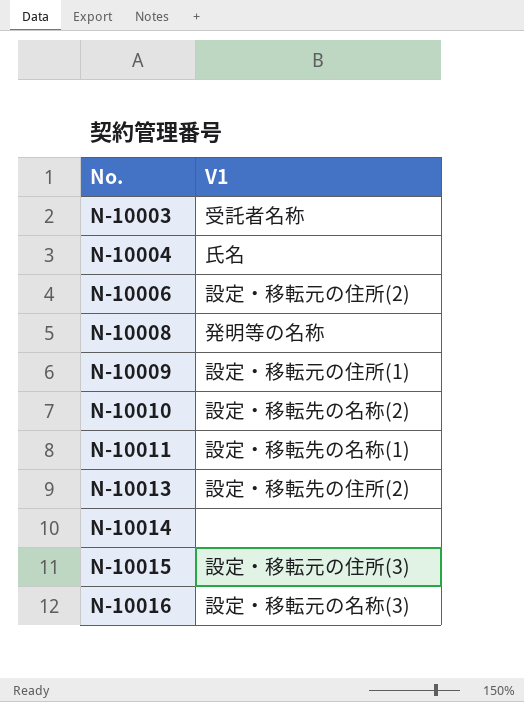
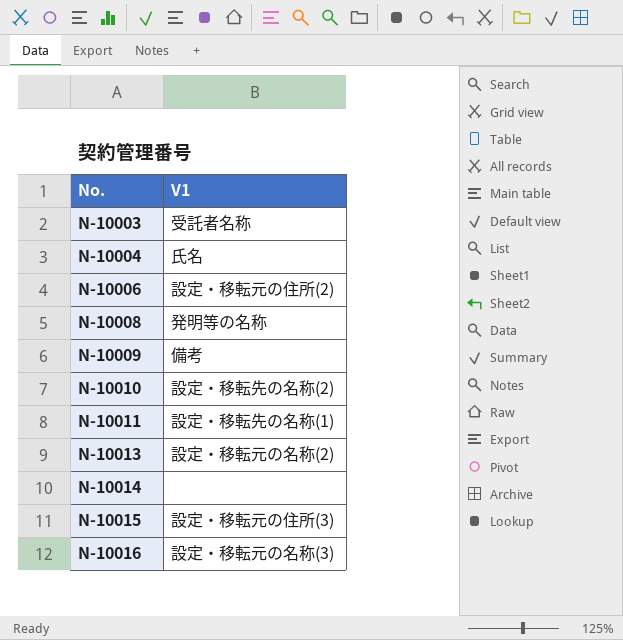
N-10009 | V1: 設定・移転元の住所(1) -> 備考
N-10013 | V1: 設定・移転先の住所(2) -> 設定・移転元の名称(2)

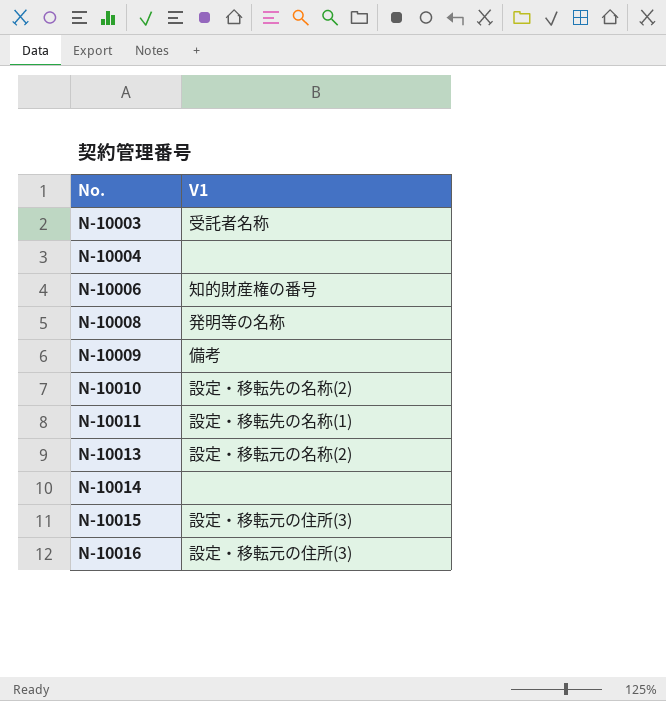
N-10004 | V1: 氏名 -> none
N-10006 | V1: 設定・移転元の住所(2) -> 知的財産権の番号
N-10016 | V1: 設定・移転元の名称(3) -> 設定・移転元の住所(3)

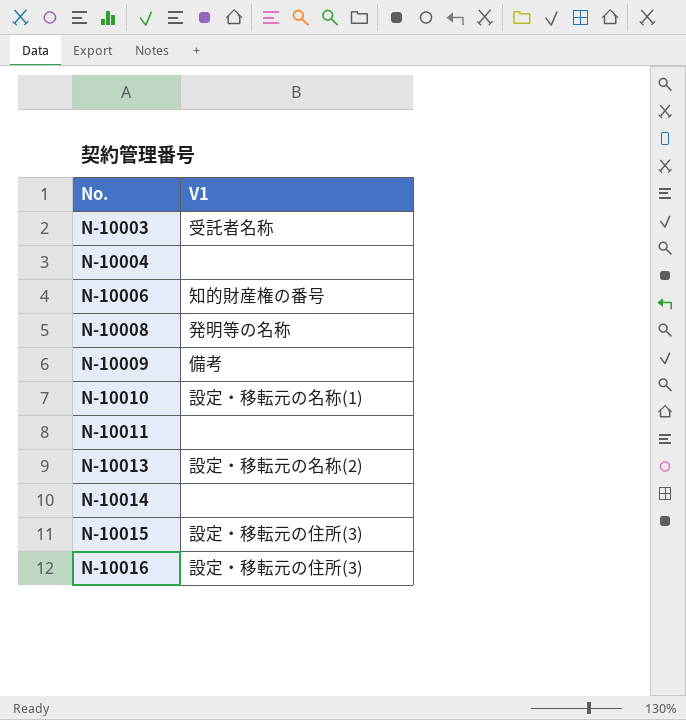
N-10010 | V1: 設定・移転先の名称(2) -> 設定・移転元の名称(1)
N-10011 | V1: 設定・移転先の名称(1) -> none

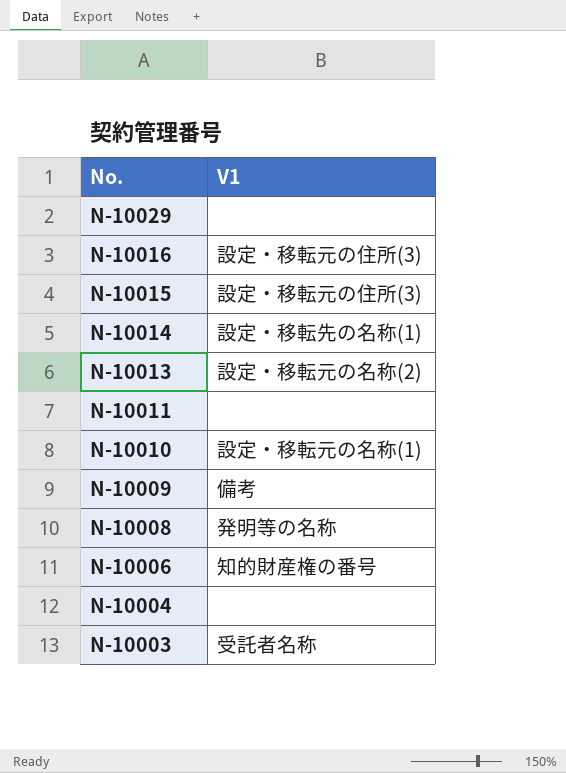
row order: No. ascending -> No. descending
row N-10029: none -> none
N-10014 | V1: none -> 設定・移転先の名称(1)

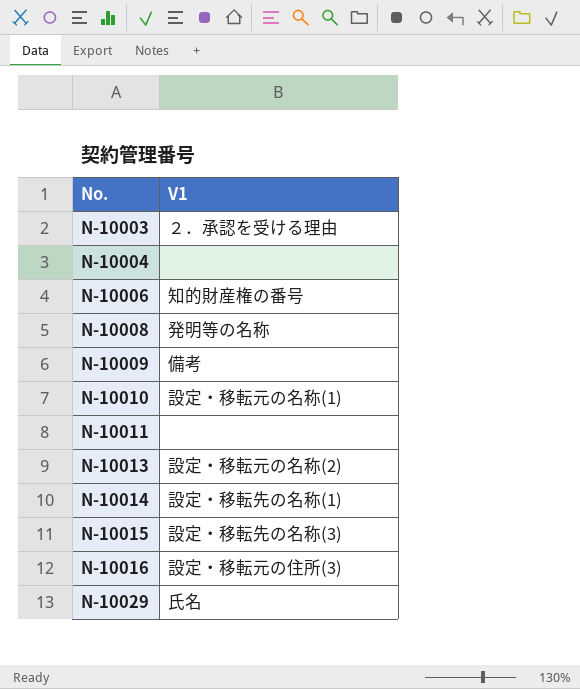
row order: No. descending -> No. ascending
N-10003 | V1: 受託者名称 -> ２．承認を受ける理由
N-10015 | V1: 設定・移転元の住所(3) -> 設定・移転先の名称(3)
N-10029 | V1: none -> 氏名

